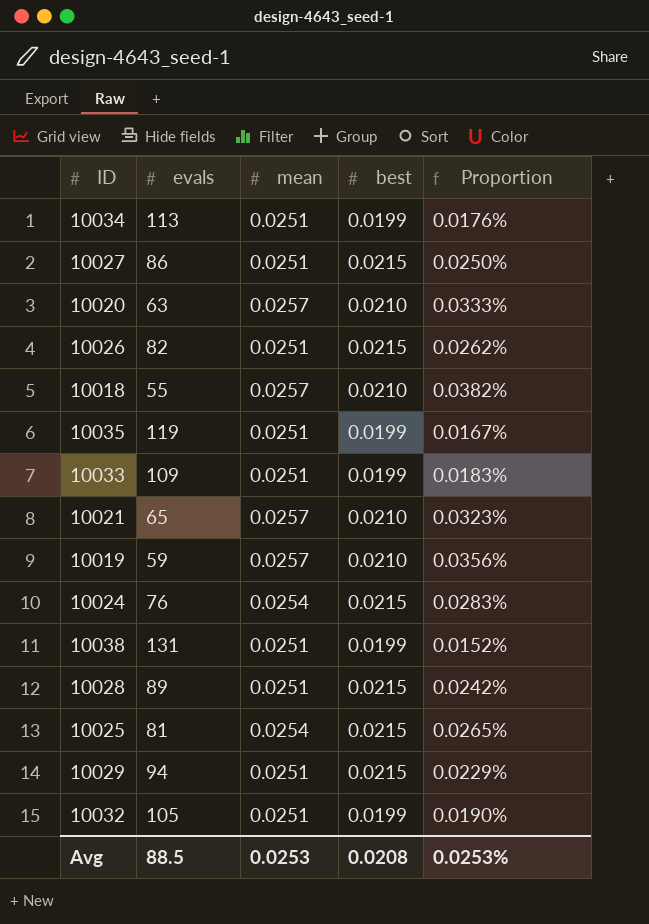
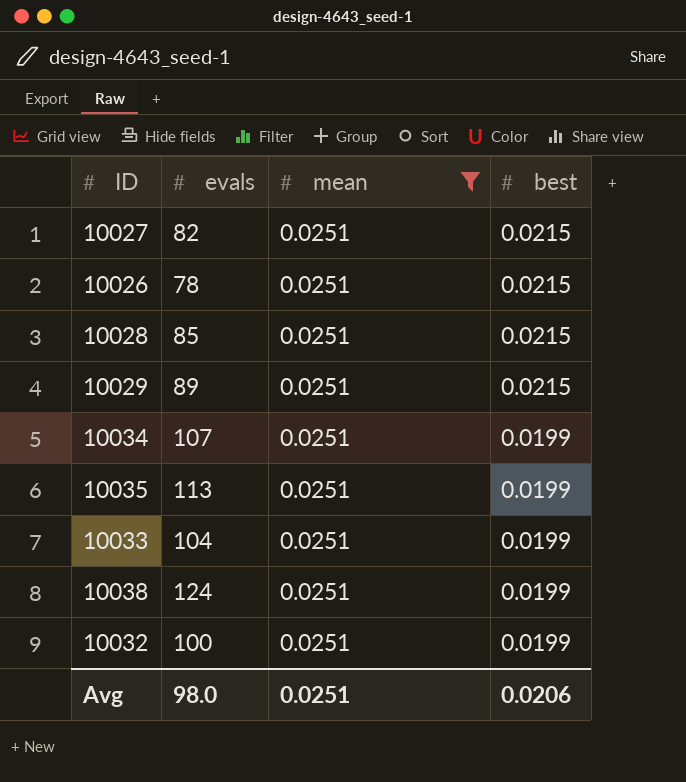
filter: none -> mean = 0.0251
row order: none -> best descending
column Proportion | formula: [best] / [evals] -> none
10027 | evals: 86 -> 82
10026 | evals: 82 -> 78
10028 | evals: 89 -> 85
10029 | evals: 94 -> 89
10034 | evals: 113 -> 107
10035 | evals: 119 -> 113
10033 | evals: 109 -> 104
10038 | evals: 131 -> 124
10032 | evals: 105 -> 100
Avg | evals: 88.5 -> 98.0
Avg | mean: 0.0253 -> 0.0251
Avg | best: 0.0208 -> 0.0206

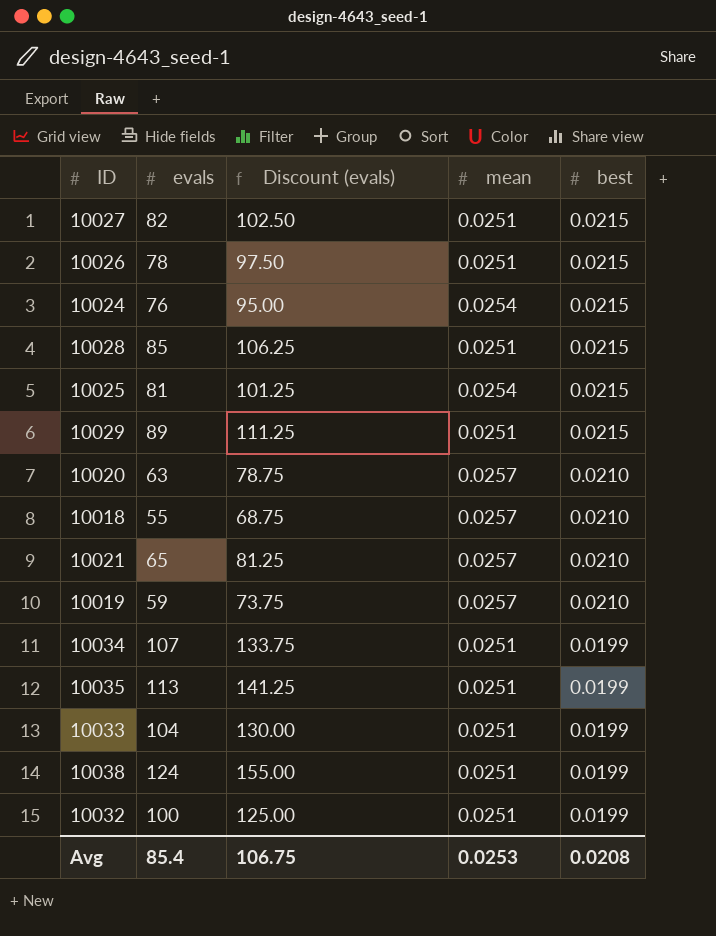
filter: mean = 0.0251 -> none
column Discount (evals) | formula: none -> [evals] * 1.25
Avg | evals: 98.0 -> 85.4
Avg | mean: 0.0251 -> 0.0253
Avg | best: 0.0206 -> 0.0208

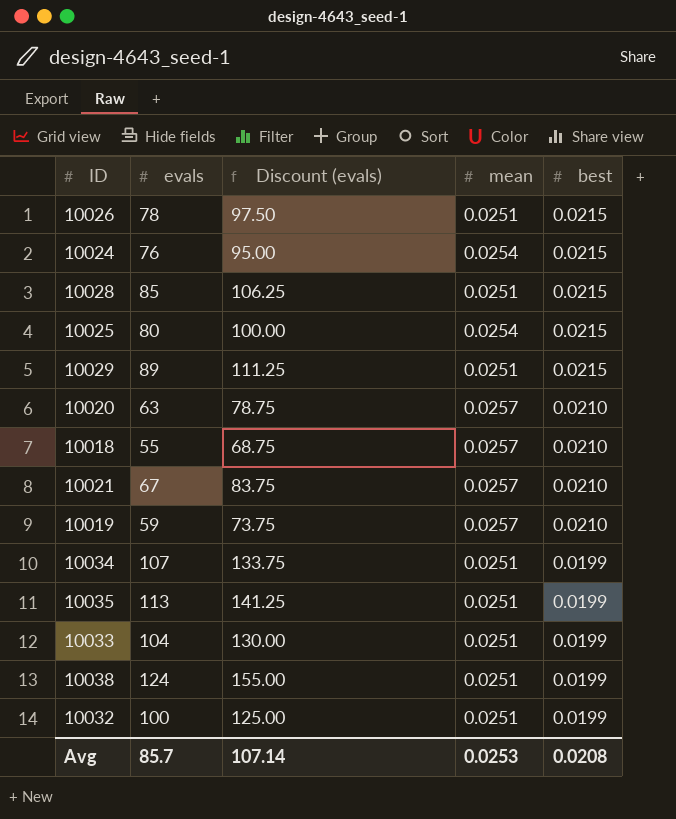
row 10027: 82 | 102.50 | 0.0251 | 0.0215 -> none
10025 | evals: 81 -> 80
10025 | Discount (evals): 101.25 -> 100.00
10021 | evals: 65 -> 67
10021 | Discount (evals): 81.25 -> 83.75
Avg | evals: 85.4 -> 85.7
Avg | Discount (evals): 106.75 -> 107.14

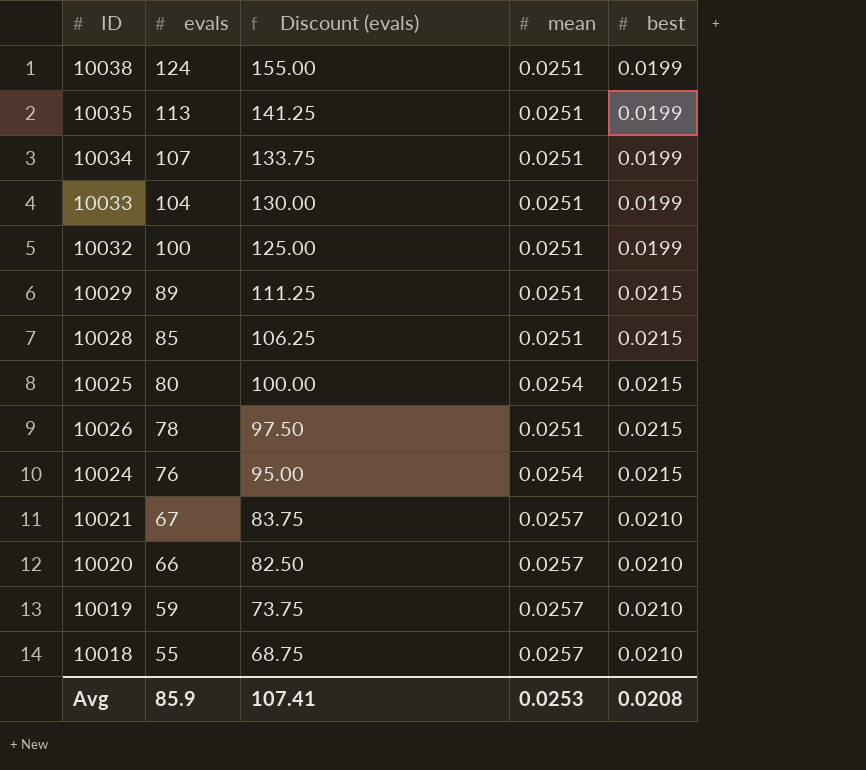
row order: best descending -> evals descending
10020 | evals: 63 -> 66
10020 | Discount (evals): 78.75 -> 82.50
Avg | evals: 85.7 -> 85.9
Avg | Discount (evals): 107.14 -> 107.41

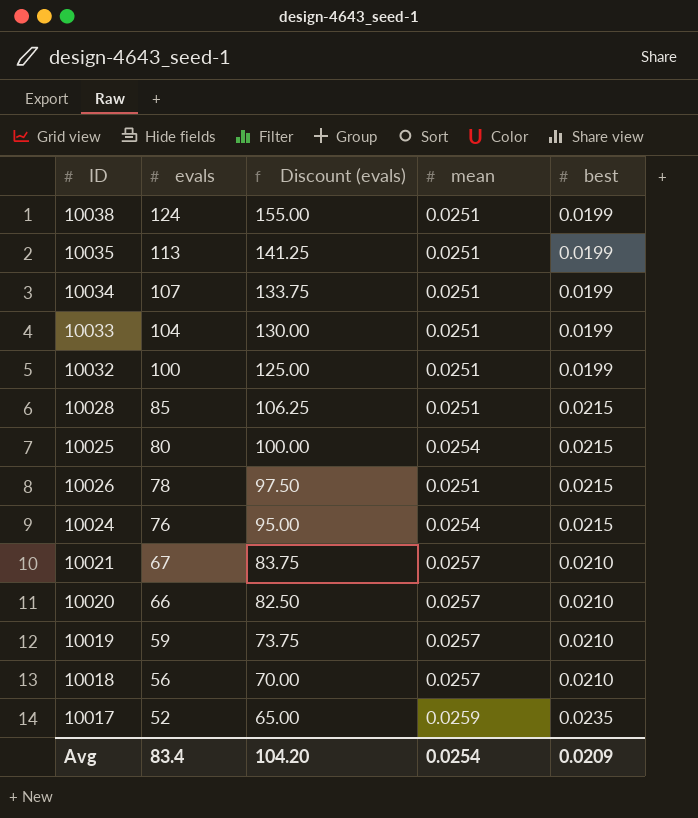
row 10029: 89 | 111.25 | 0.0251 | 0.0215 -> none
10018 | evals: 55 -> 56
10018 | Discount (evals): 68.75 -> 70.00
row 10017: none -> 52 | 65.00 | 0.0259 | 0.0235
Avg | evals: 85.9 -> 83.4
Avg | Discount (evals): 107.41 -> 104.20
Avg | mean: 0.0253 -> 0.0254
Avg | best: 0.0208 -> 0.0209

